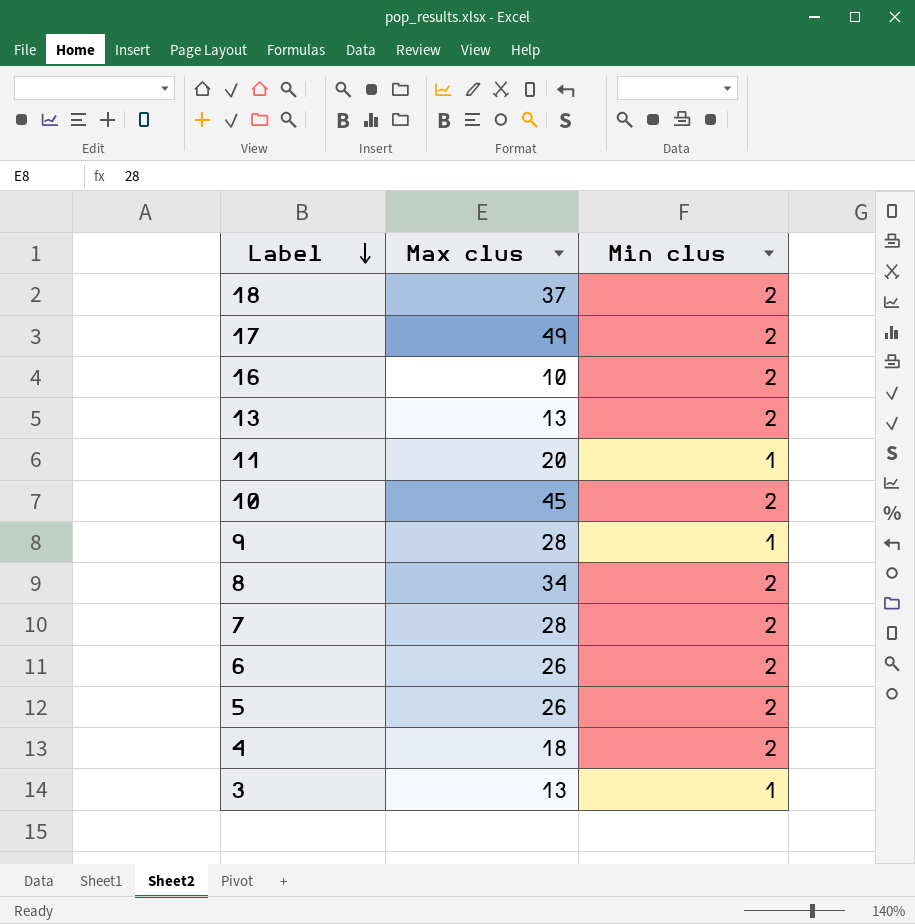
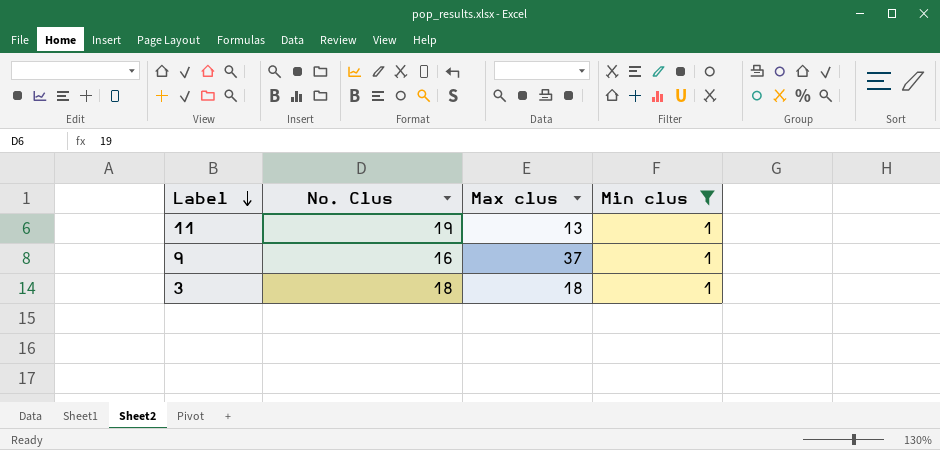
filter: none -> Min clus = 1
column No. Clus | position: none -> 2
11 | Max clus: 20 -> 13
9 | Max clus: 28 -> 37
3 | Max clus: 13 -> 18

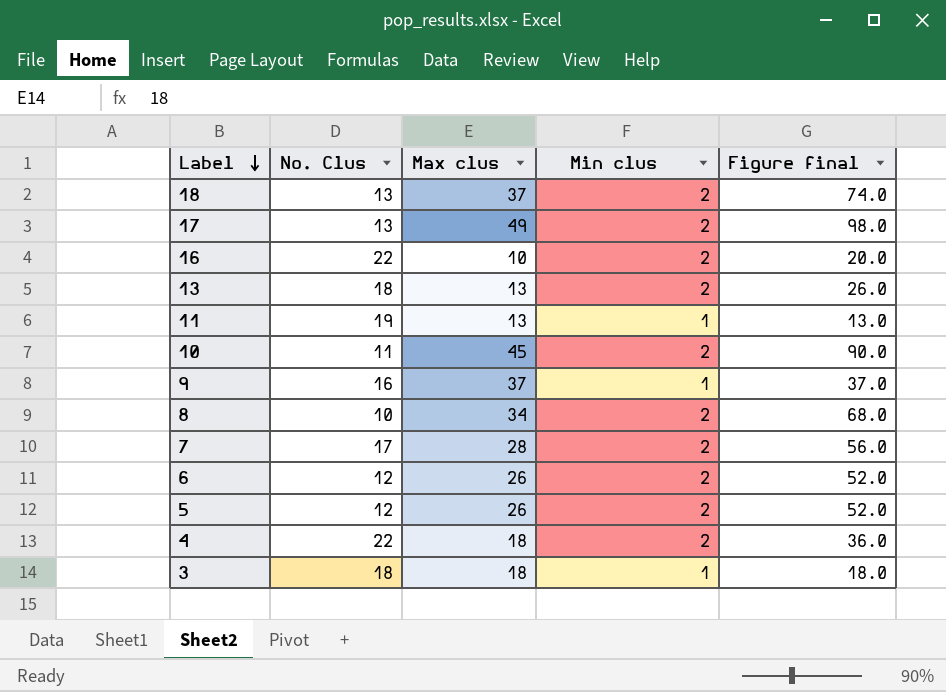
filter: Min clus = 1 -> none
column Figure final | formula: none -> [Max clus] * [Min clus]

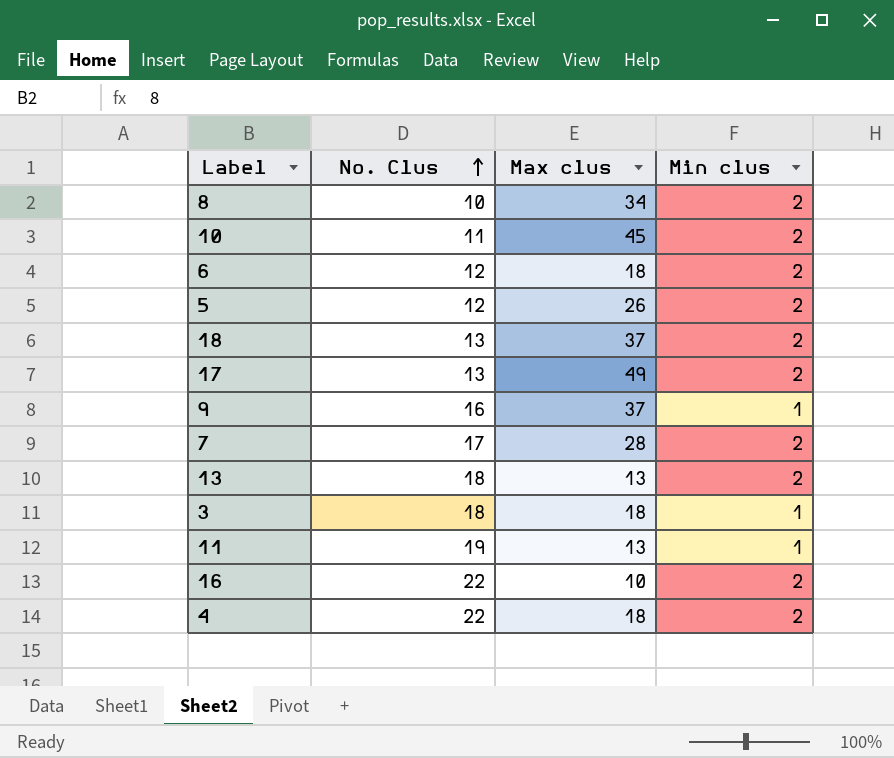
row order: Label descending -> No. Clus ascending
column Figure final | formula: [Max clus] * [Min clus] -> none
6 | Max clus: 26 -> 18

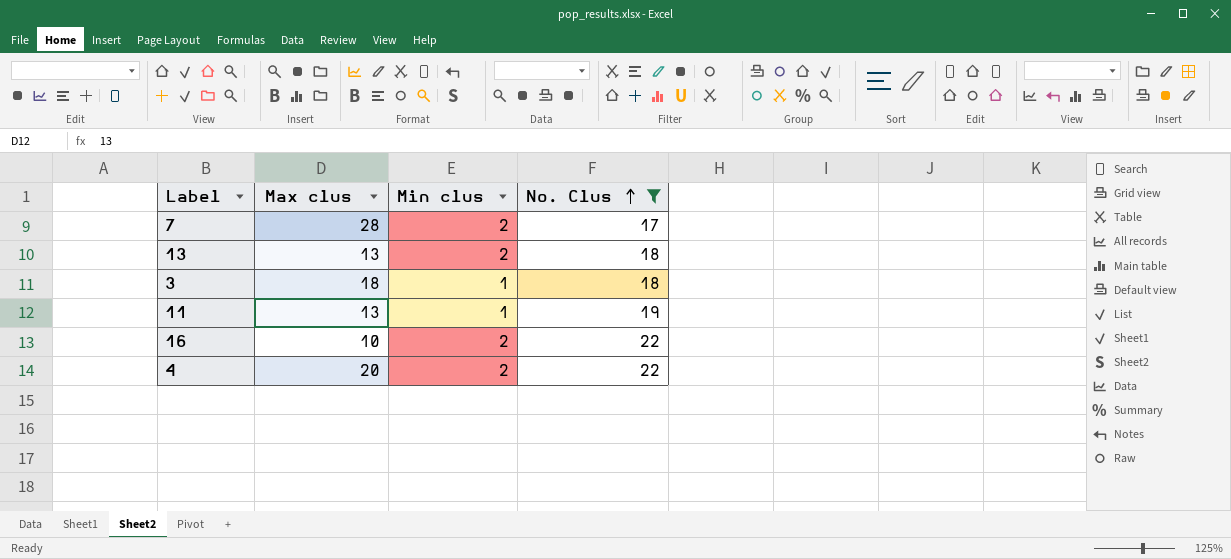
filter: none -> No. Clus >= 17
column No. Clus | position: 2 -> 4
4 | Max clus: 18 -> 20

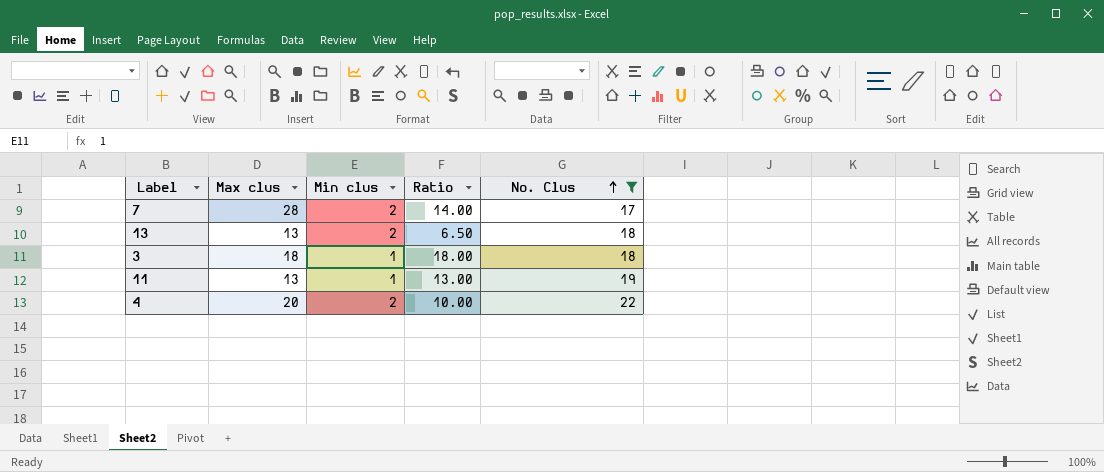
column Ratio | formula: none -> [Max clus] / [Min clus]
row 16: 10 | 2 | 22 -> none

